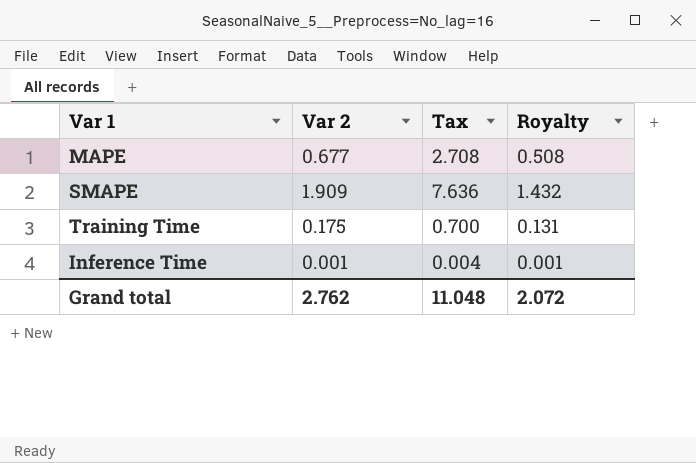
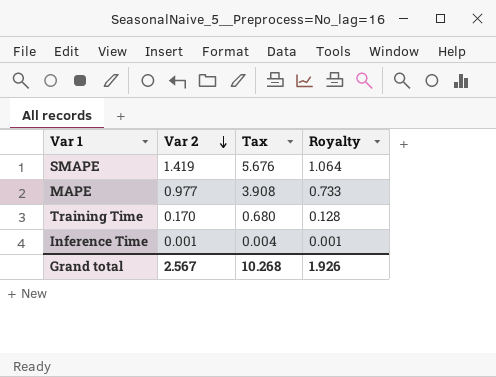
row order: none -> Var 2 descending
SMAPE | Var 2: 1.909 -> 1.419
SMAPE | Tax: 7.636 -> 5.676
SMAPE | Royalty: 1.432 -> 1.064
MAPE | Var 2: 0.677 -> 0.977
MAPE | Tax: 2.708 -> 3.908
MAPE | Royalty: 0.508 -> 0.733
Training Time | Var 2: 0.175 -> 0.170
Training Time | Tax: 0.700 -> 0.680
Training Time | Royalty: 0.131 -> 0.128
Grand total | Var 2: 2.762 -> 2.567
Grand total | Tax: 11.048 -> 10.268
Grand total | Royalty: 2.072 -> 1.926

